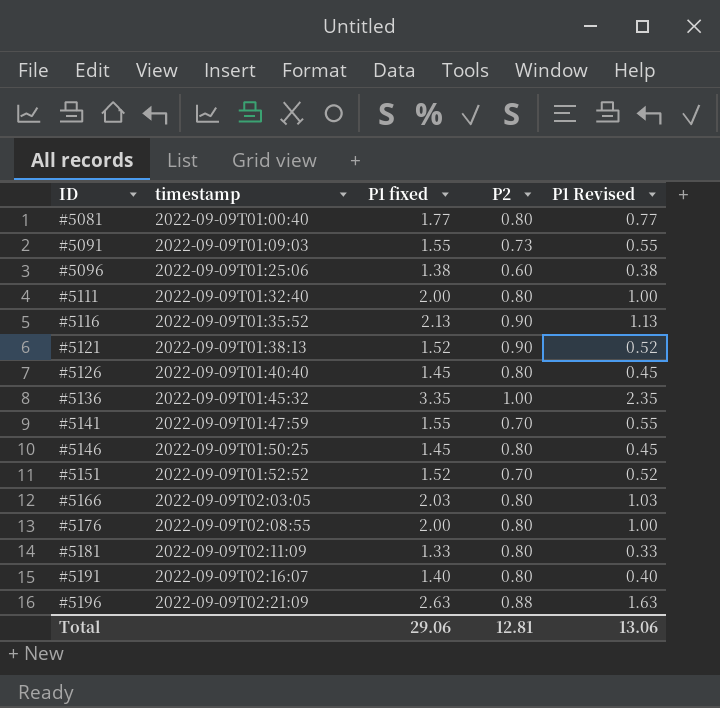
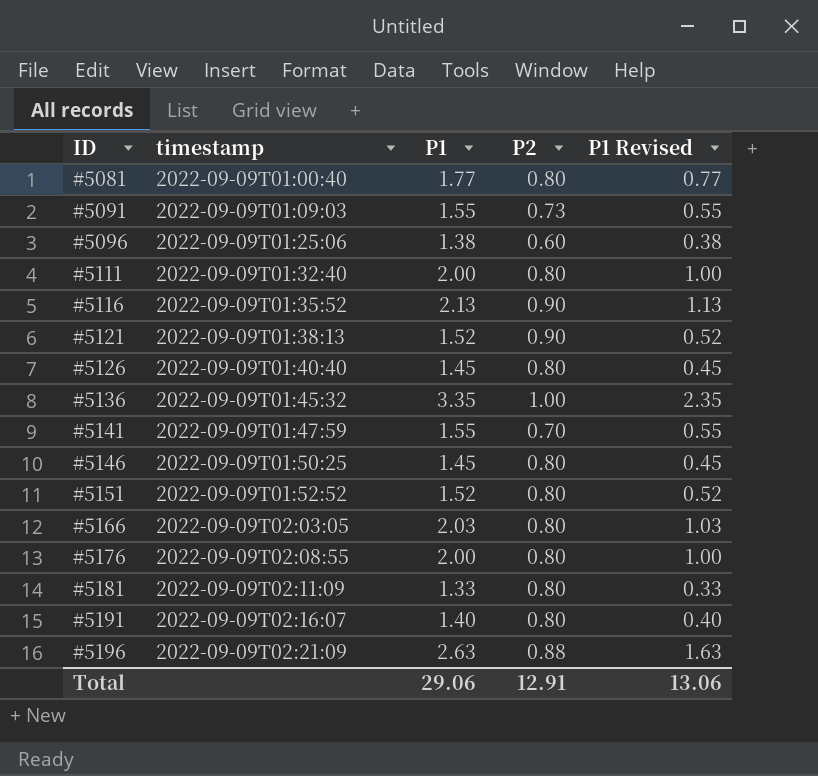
column name: P1 fixed -> P1
#5151 | P2: 0.70 -> 0.80
Total | P2: 12.81 -> 12.91

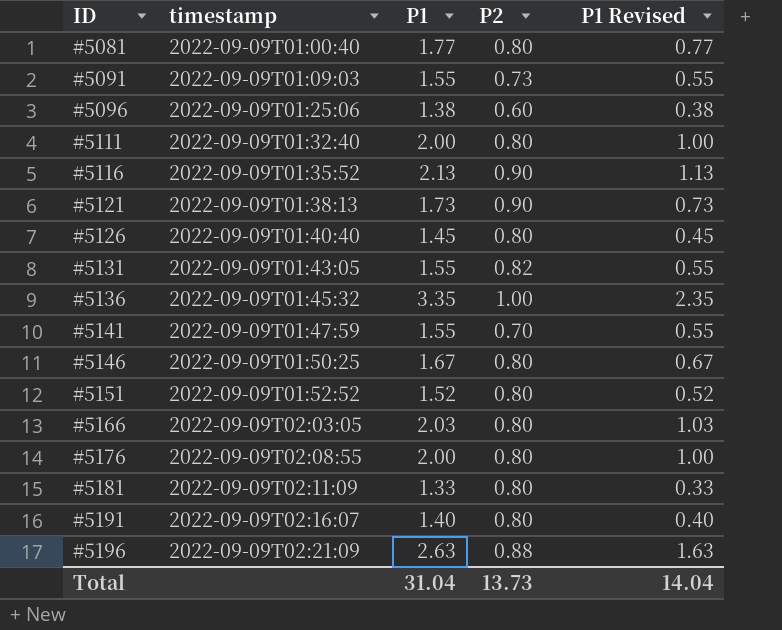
#5121 | P1: 1.52 -> 1.73
#5121 | P1 Revised: 0.52 -> 0.73
row #5131: none -> 2022-09-09T01:43:05 | 1.55 | 0.82 | 0.55
#5146 | P1: 1.45 -> 1.67
#5146 | P1 Revised: 0.45 -> 0.67
Total | P1: 29.06 -> 31.04
Total | P2: 12.91 -> 13.73
Total | P1 Revised: 13.06 -> 14.04

